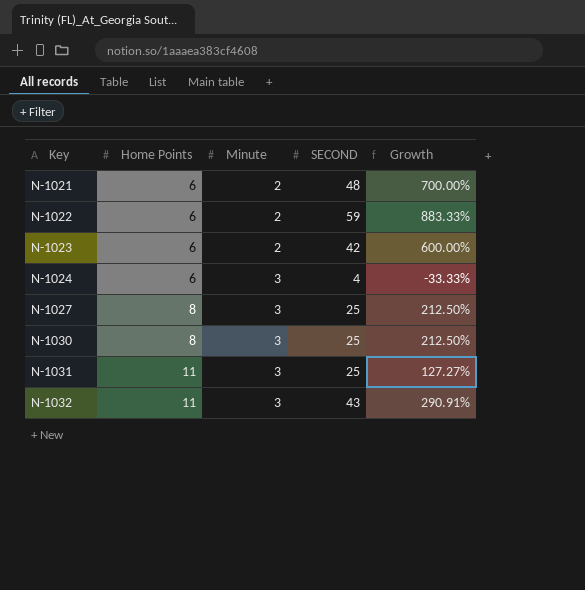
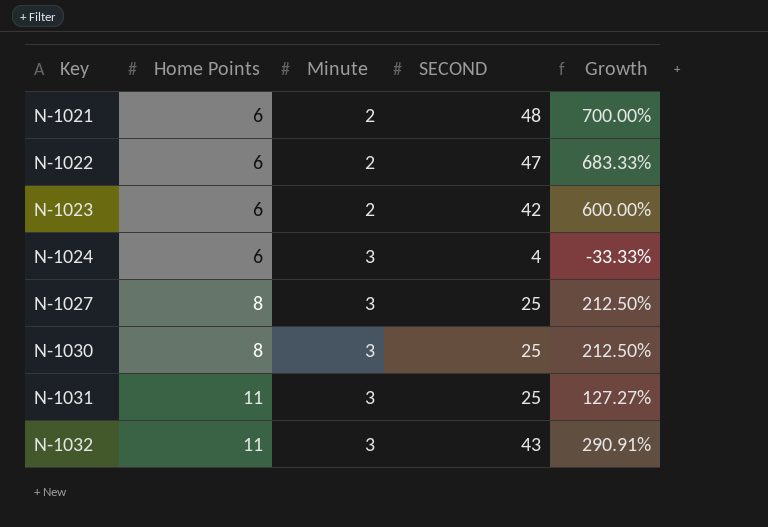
N-1022 | SECOND: 59 -> 47
N-1022 | Growth: 883.33% -> 683.33%

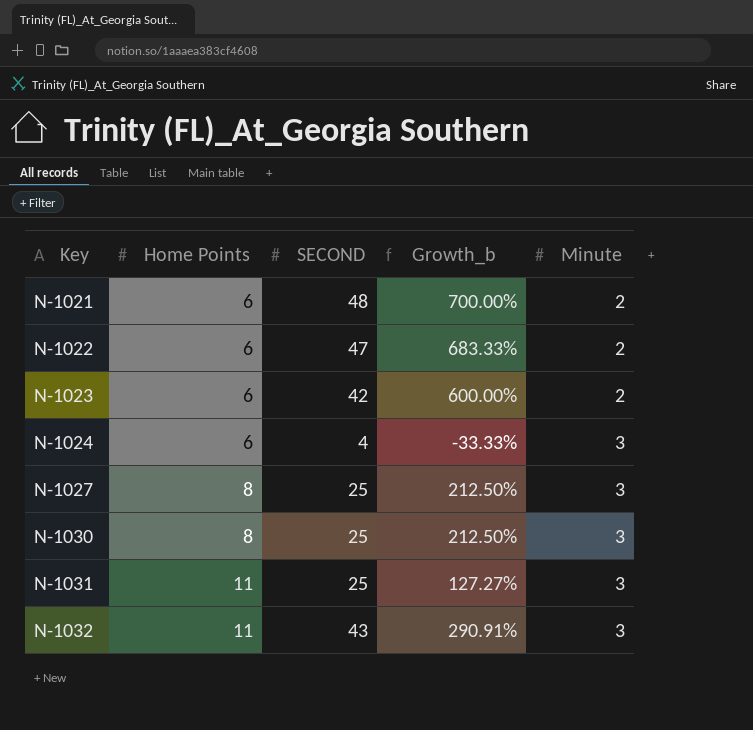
column name: Growth -> Growth_b
column Minute | position: 3 -> 5

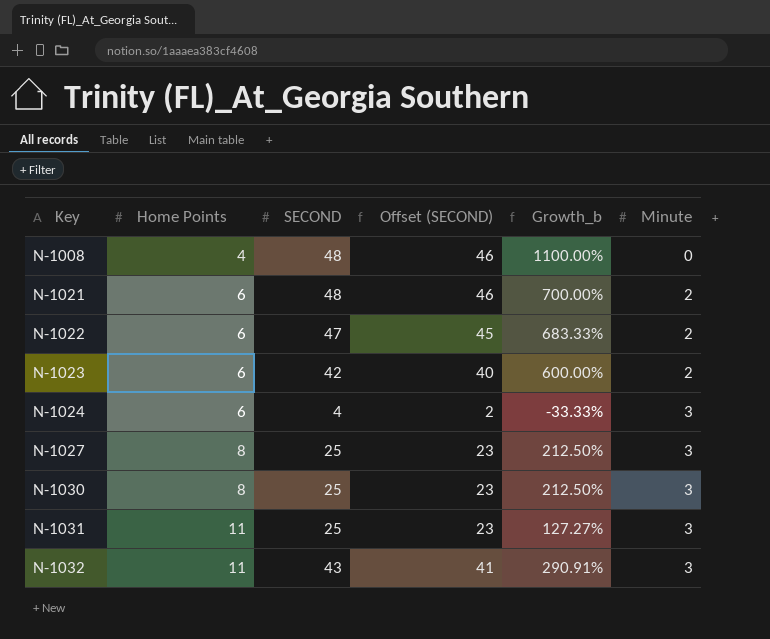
column Offset (SECOND) | formula: none -> [SECOND] - 2
row N-1008: none -> 4 | 48 | 46 | 1100.00% | 0

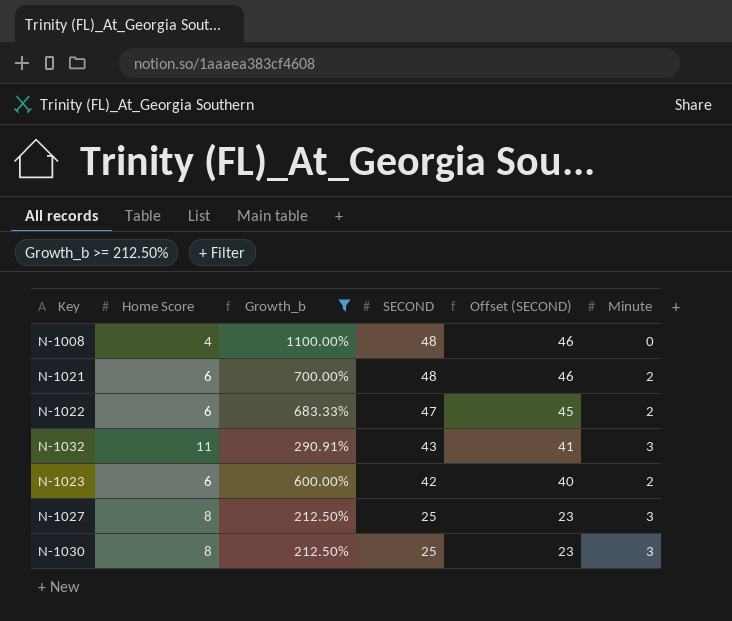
filter: none -> Growth_b >= 212.50%
row order: Key ascending -> SECOND descending
column name: Home Points -> Home Score
column Growth_b | position: 5 -> 3

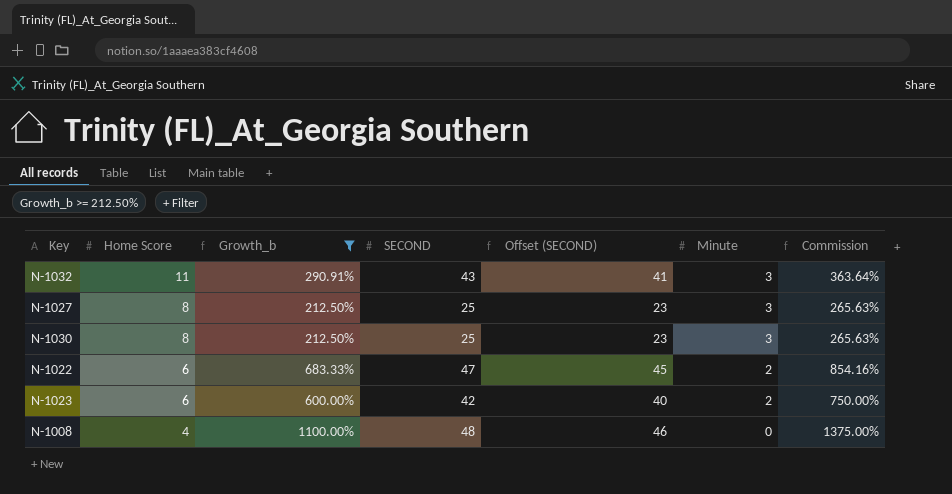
row order: SECOND descending -> Home Score descending
column Commission | formula: none -> [Growth_b] * 1.25
row N-1021: 6 | 700.00% | 48 | 46 | 2 -> none

